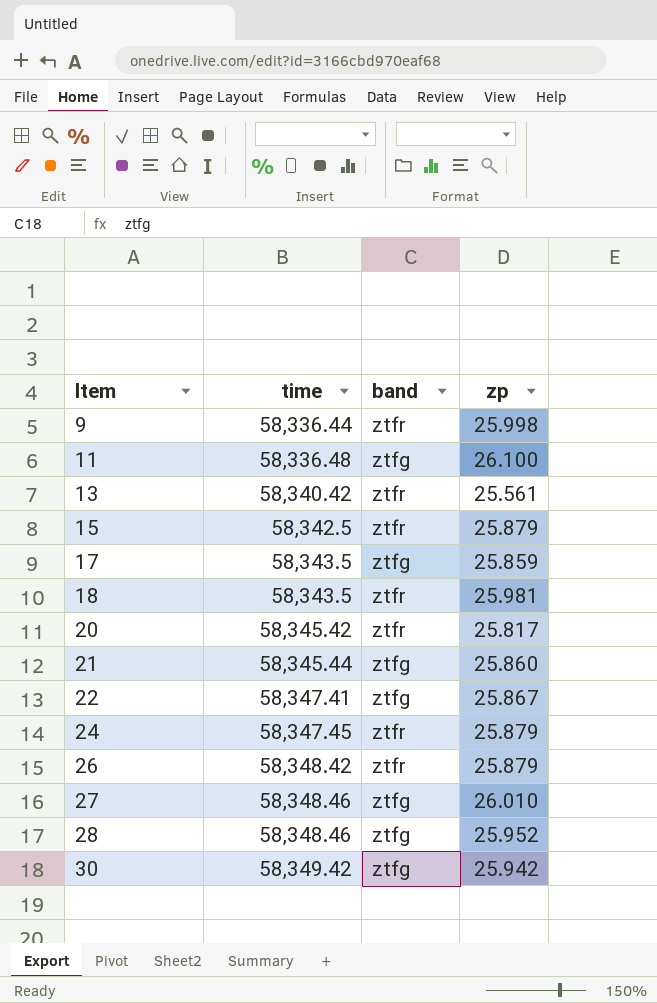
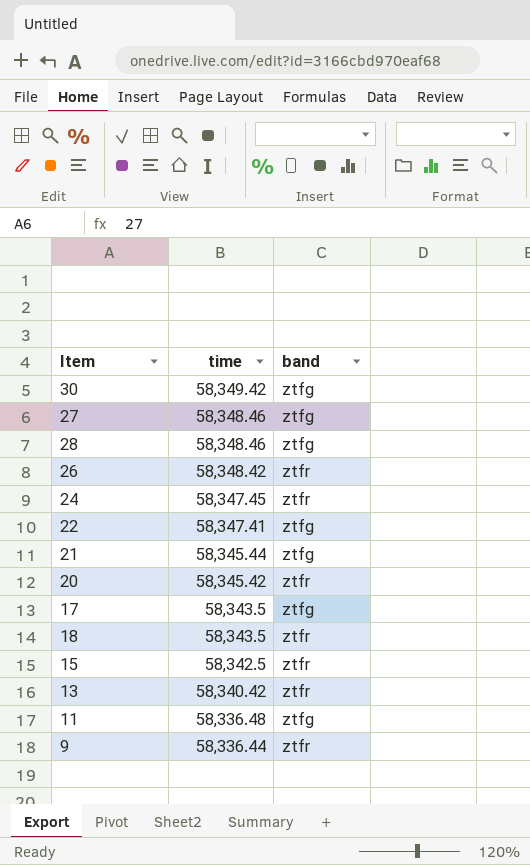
row order: Item ascending -> time descending
column zp | position: 4 -> none

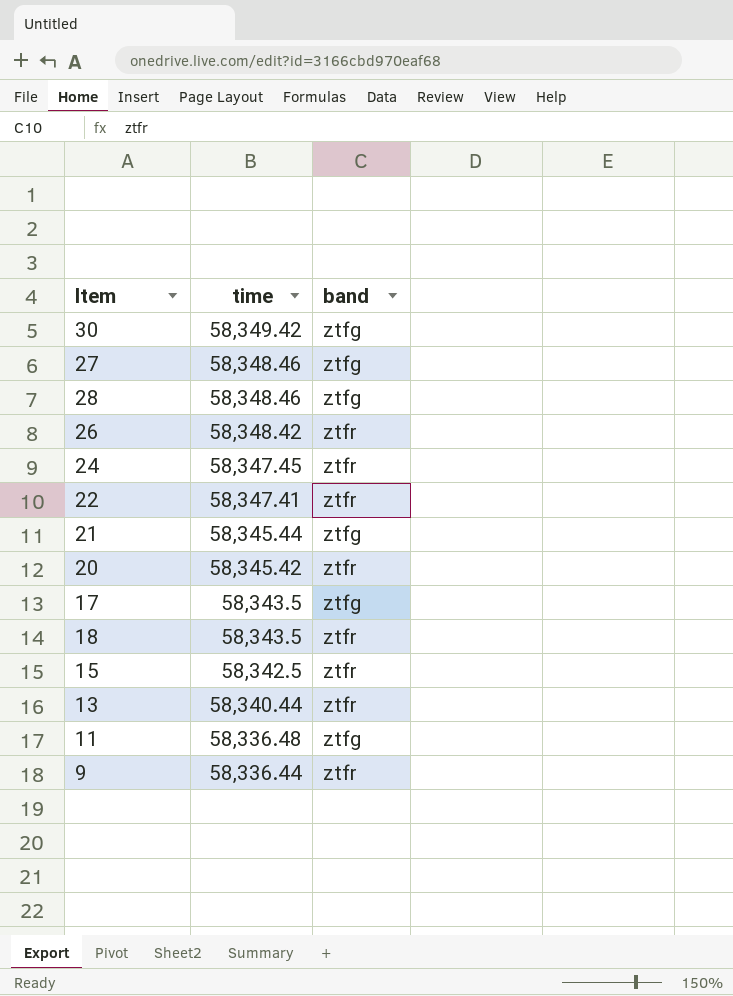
22 | band: ztfg -> ztfr
13 | time: 58,340.42 -> 58,340.44

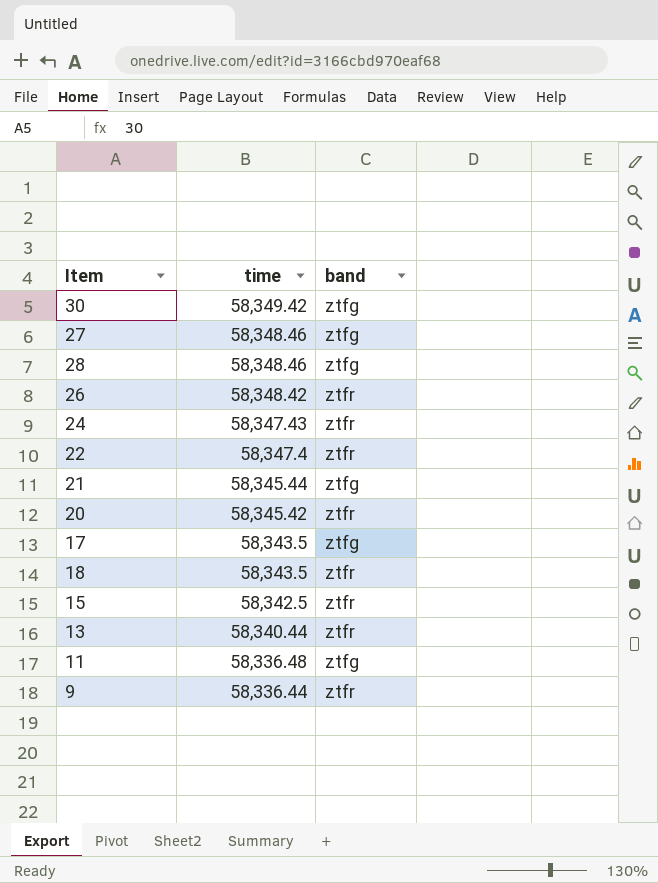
24 | time: 58,347.45 -> 58,347.43
22 | time: 58,347.41 -> 58,347.4

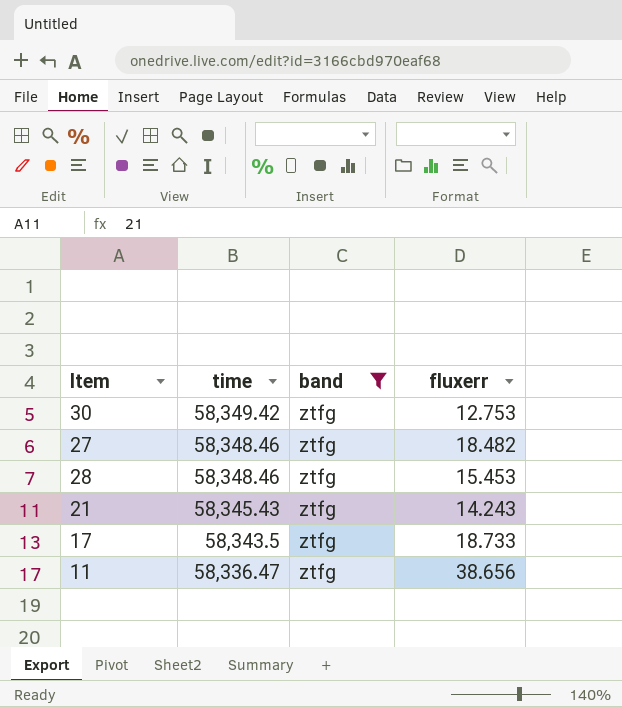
filter: none -> band = ztfg
column fluxerr | position: none -> 4
21 | time: 58,345.44 -> 58,345.43
11 | time: 58,336.48 -> 58,336.47

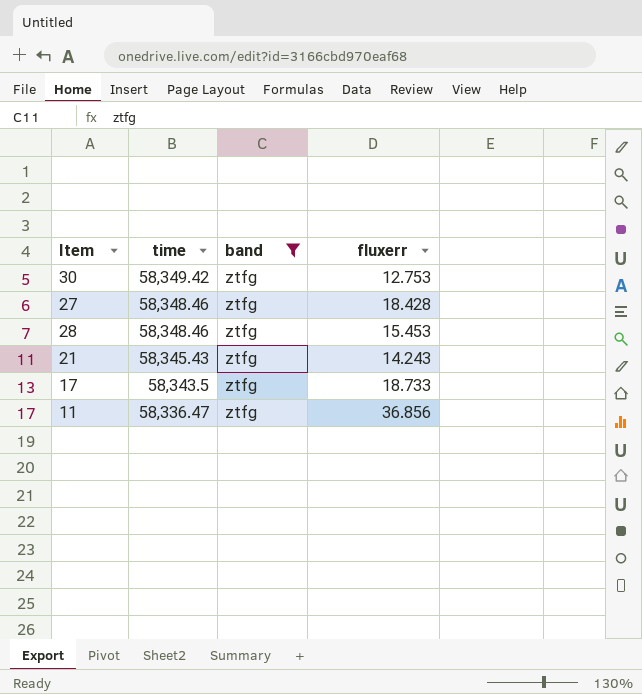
27 | fluxerr: 18.482 -> 18.428
11 | fluxerr: 38.656 -> 36.856

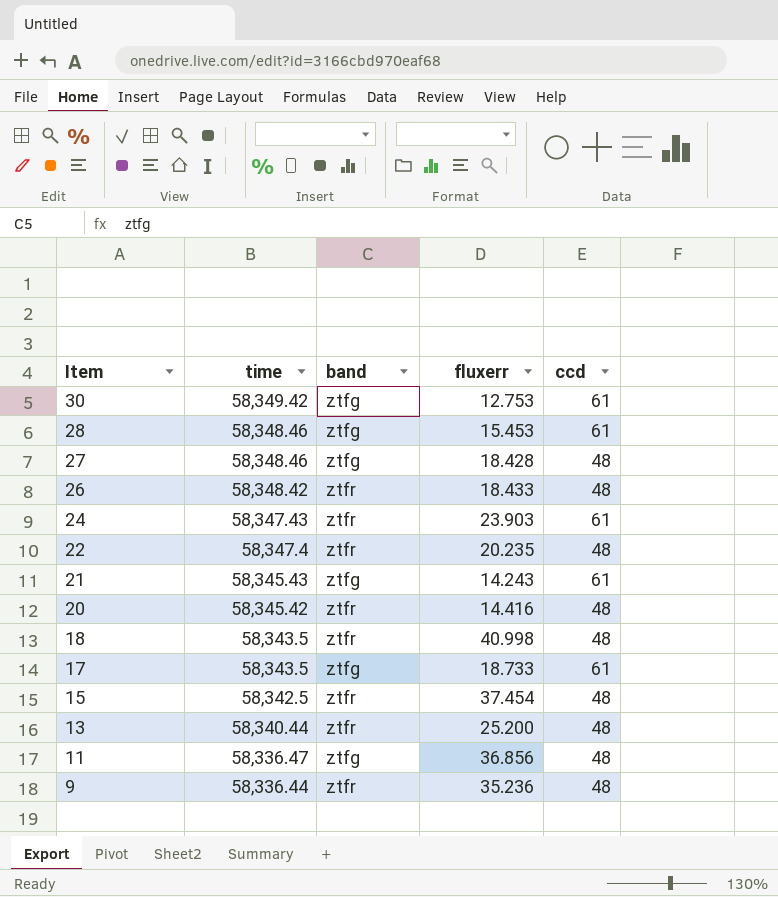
filter: band = ztfg -> none
row order: time descending -> Item descending
column ccd | position: none -> 5

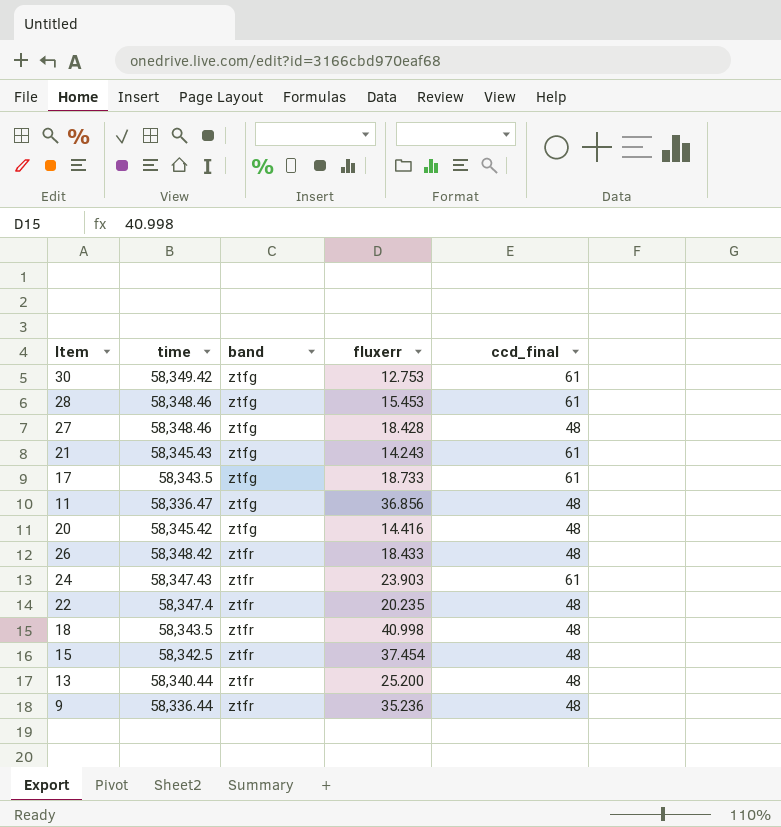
row order: Item descending -> band ascending
column name: ccd -> ccd_final
20 | band: ztfr -> ztfg

